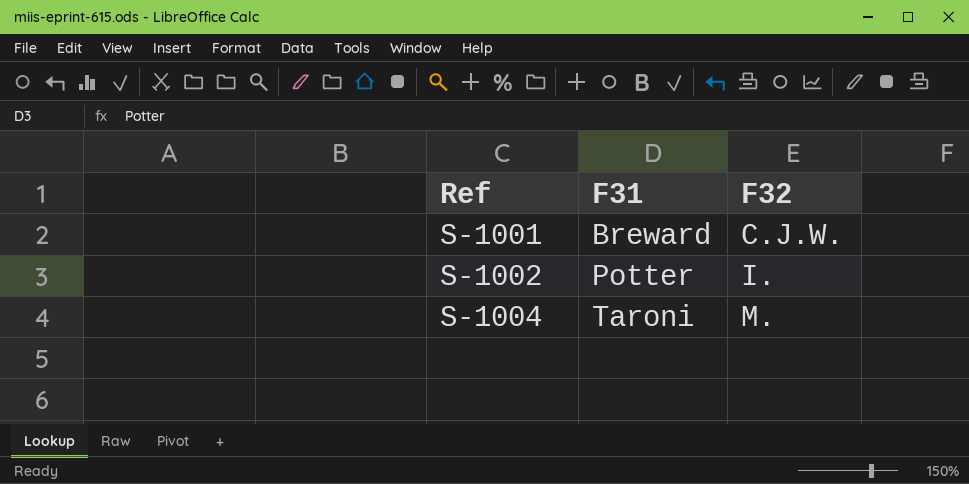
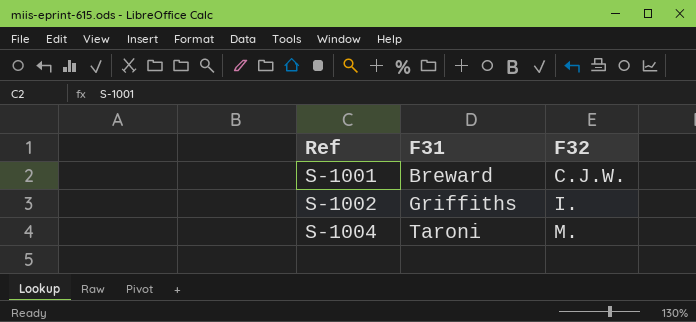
S-1002 | F31: Potter -> Griffiths

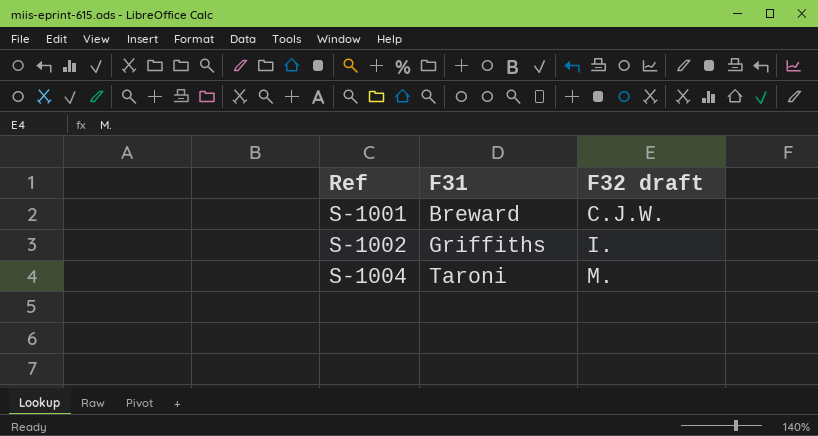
column name: F32 -> F32 draft

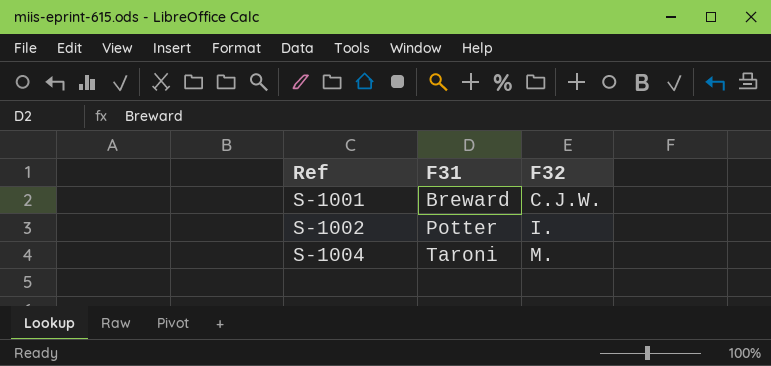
column name: F32 draft -> F32
S-1002 | F31: Griffiths -> Potter

